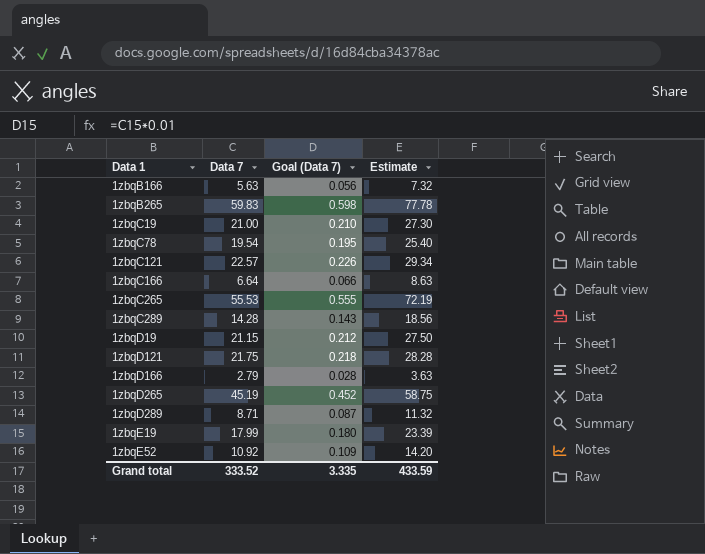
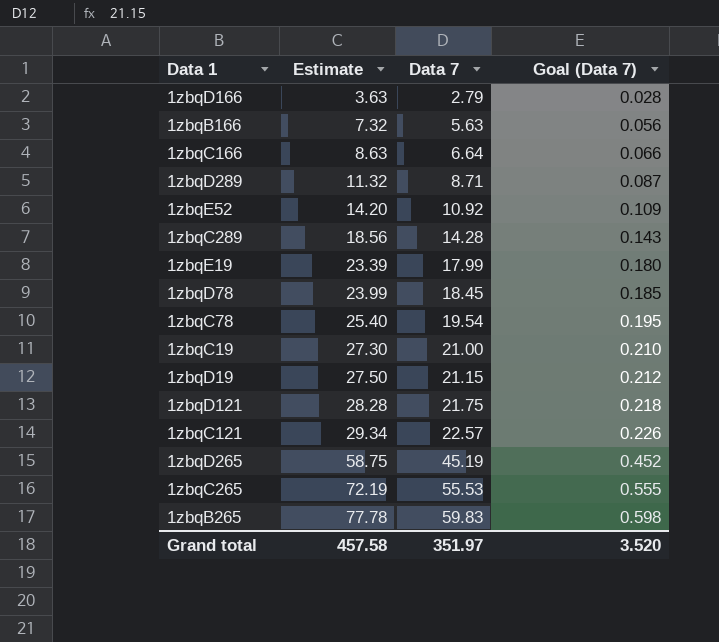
row order: Data 1 ascending -> Estimate ascending
column Estimate | position: 4 -> 2
row 1zbqD78: none -> 23.99 | 18.45 | 0.185
Grand total | Estimate: 433.59 -> 457.58
Grand total | Data 7: 333.52 -> 351.97
Grand total | Goal (Data 7): 3.335 -> 3.520

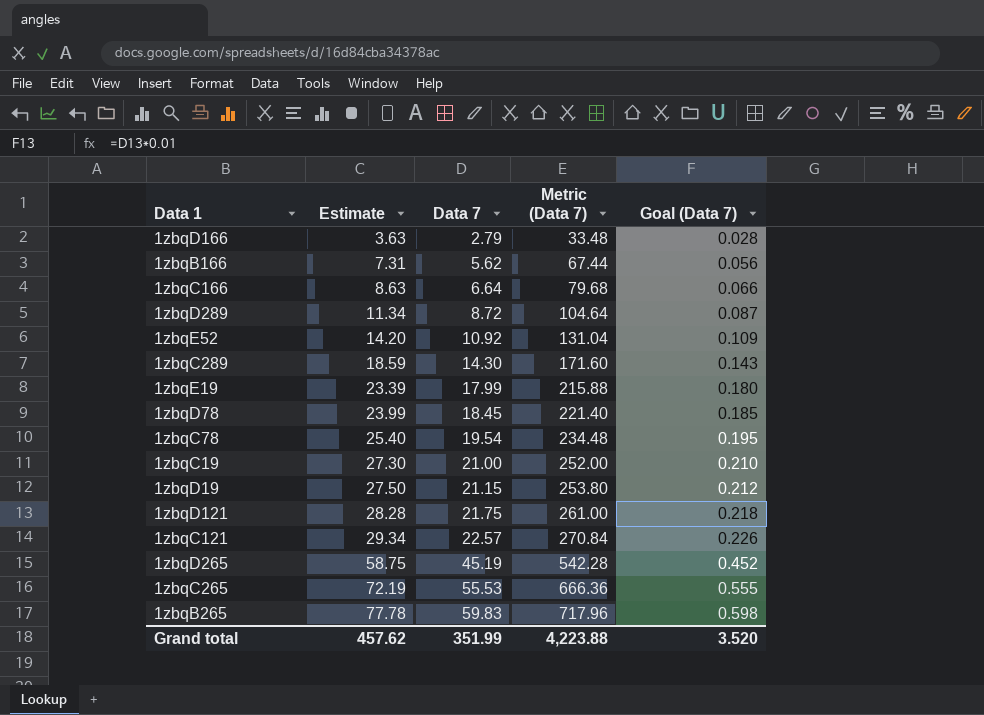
column Metric (Data 7) | formula: none -> [Data 7] * 12
1zbqB166 | Estimate: 7.32 -> 7.31
1zbqB166 | Data 7: 5.63 -> 5.62
1zbqD289 | Estimate: 11.32 -> 11.34
1zbqD289 | Data 7: 8.71 -> 8.72
1zbqC289 | Estimate: 18.56 -> 18.59
1zbqC289 | Data 7: 14.28 -> 14.30
Grand total | Estimate: 457.58 -> 457.62
Grand total | Data 7: 351.97 -> 351.99

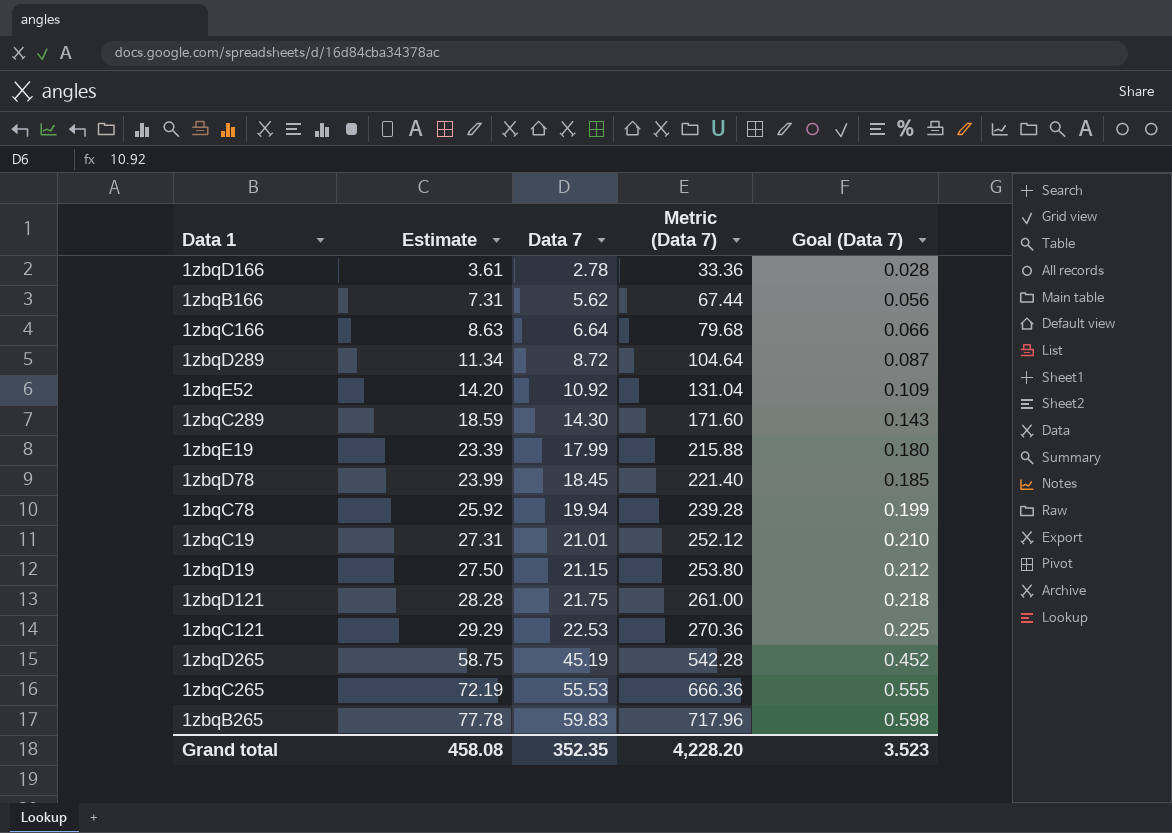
1zbqD166 | Estimate: 3.63 -> 3.61
1zbqD166 | Data 7: 2.79 -> 2.78
1zbqD166 | Metric (Data 7): 33.48 -> 33.36
1zbqC78 | Estimate: 25.40 -> 25.92
1zbqC78 | Data 7: 19.54 -> 19.94
1zbqC78 | Metric (Data 7): 234.48 -> 239.28
1zbqC78 | Goal (Data 7): 0.195 -> 0.199
1zbqC19 | Estimate: 27.30 -> 27.31
1zbqC19 | Data 7: 21.00 -> 21.01
1zbqC19 | Metric (Data 7): 252.00 -> 252.12
1zbqC121 | Estimate: 29.34 -> 29.29
1zbqC121 | Data 7: 22.57 -> 22.53
1zbqC121 | Metric (Data 7): 270.84 -> 270.36
1zbqC121 | Goal (Data 7): 0.226 -> 0.225
Grand total | Estimate: 457.62 -> 458.08
Grand total | Data 7: 351.99 -> 352.35
Grand total | Metric (Data 7): 4,223.88 -> 4,228.20
Grand total | Goal (Data 7): 3.520 -> 3.523

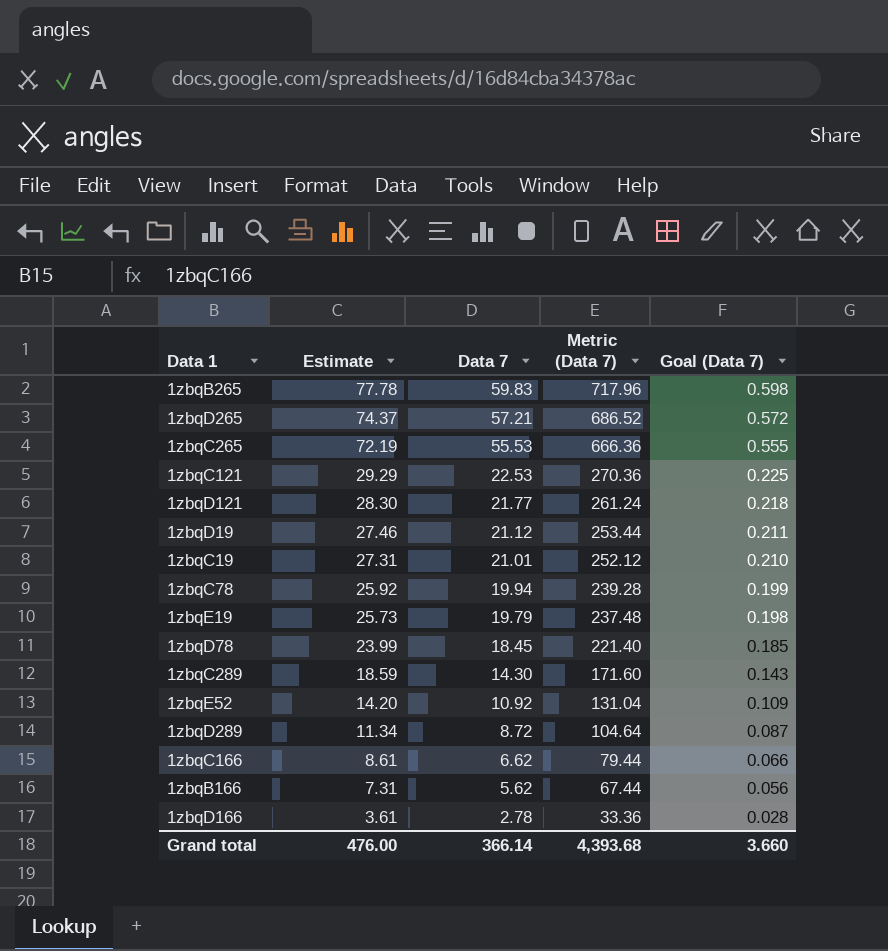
row order: Estimate ascending -> Estimate descending
1zbqD265 | Estimate: 58.75 -> 74.37
1zbqD265 | Data 7: 45.19 -> 57.21
1zbqD265 | Metric (Data 7): 542.28 -> 686.52
1zbqD265 | Goal (Data 7): 0.452 -> 0.572
1zbqD121 | Estimate: 28.28 -> 28.30
1zbqD121 | Data 7: 21.75 -> 21.77
1zbqD121 | Metric (Data 7): 261.00 -> 261.24
1zbqD19 | Estimate: 27.50 -> 27.46
1zbqD19 | Data 7: 21.15 -> 21.12
1zbqD19 | Metric (Data 7): 253.80 -> 253.44
1zbqD19 | Goal (Data 7): 0.212 -> 0.211
1zbqE19 | Estimate: 23.39 -> 25.73
1zbqE19 | Data 7: 17.99 -> 19.79
1zbqE19 | Metric (Data 7): 215.88 -> 237.48
1zbqE19 | Goal (Data 7): 0.180 -> 0.198
1zbqC166 | Estimate: 8.63 -> 8.61
1zbqC166 | Data 7: 6.64 -> 6.62
1zbqC166 | Metric (Data 7): 79.68 -> 79.44
Grand total | Estimate: 458.08 -> 476.00
Grand total | Data 7: 352.35 -> 366.14
Grand total | Metric (Data 7): 4,228.20 -> 4,393.68
Grand total | Goal (Data 7): 3.523 -> 3.660

